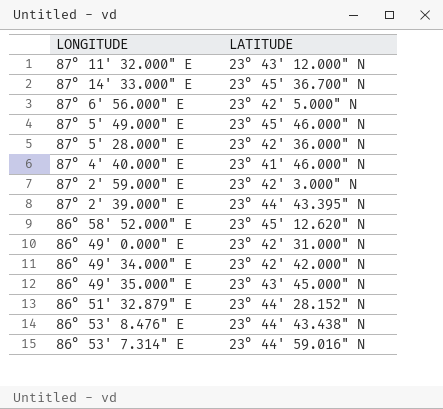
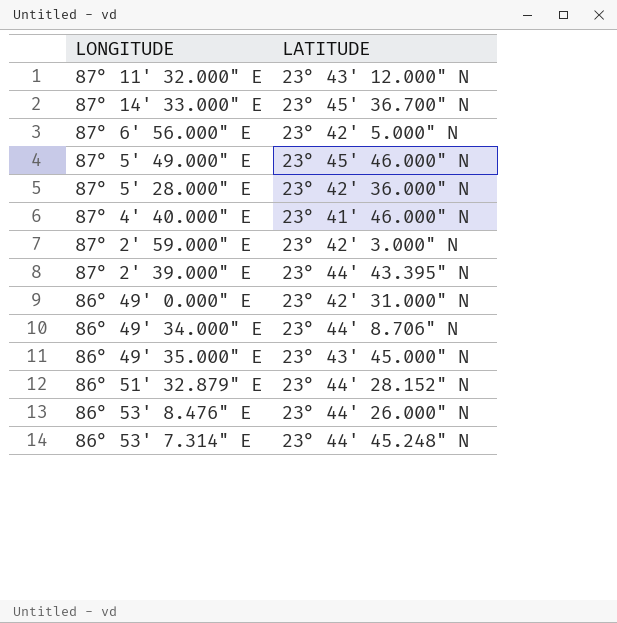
row 86° 58' 52.000" E: 23° 45' 12.620" N -> none
86° 49' 34.000" E | LATITUDE: 23° 42' 42.000" N -> 23° 44' 8.706" N
86° 53' 8.476" E | LATITUDE: 23° 44' 43.438" N -> 23° 44' 26.000" N
86° 53' 7.314" E | LATITUDE: 23° 44' 59.016" N -> 23° 44' 45.248" N

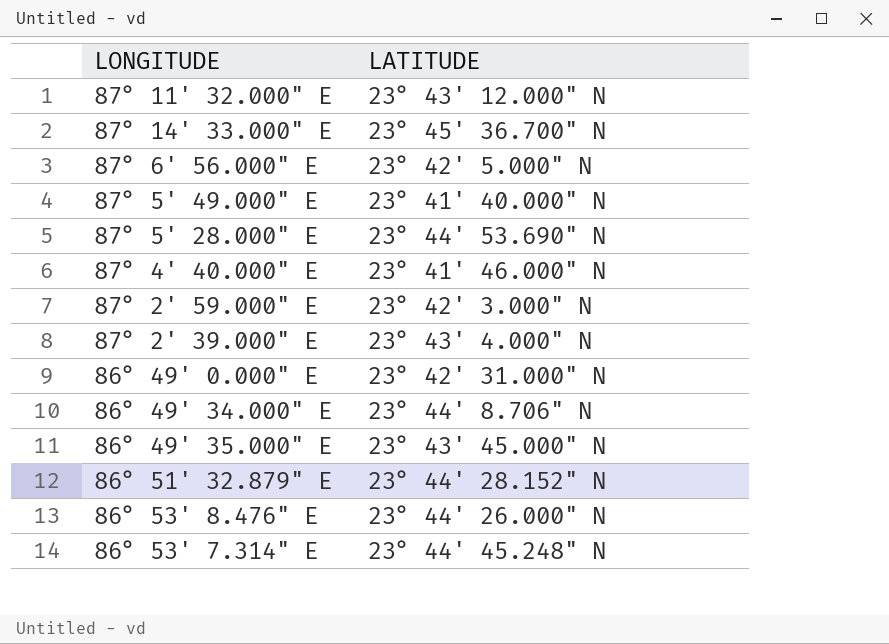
87° 5' 49.000" E | LATITUDE: 23° 45' 46.000" N -> 23° 41' 40.000" N
87° 5' 28.000" E | LATITUDE: 23° 42' 36.000" N -> 23° 44' 53.690" N
87° 2' 39.000" E | LATITUDE: 23° 44' 43.395" N -> 23° 43' 4.000" N

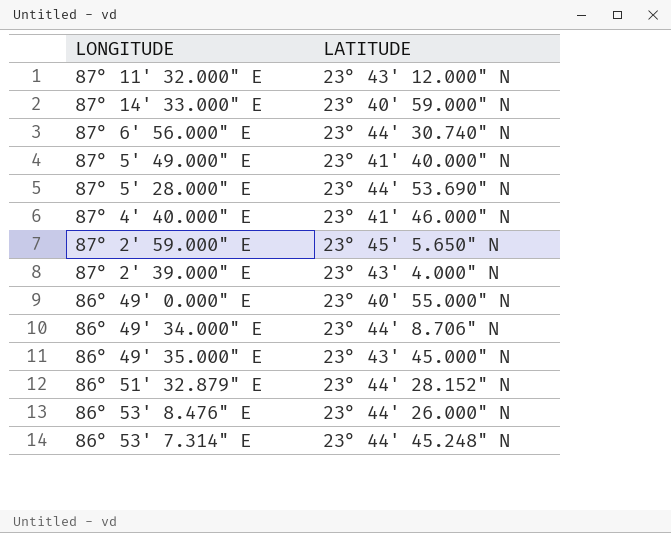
87° 14' 33.000" E | LATITUDE: 23° 45' 36.700" N -> 23° 40' 59.000" N
87° 6' 56.000" E | LATITUDE: 23° 42' 5.000" N -> 23° 44' 30.740" N
87° 2' 59.000" E | LATITUDE: 23° 42' 3.000" N -> 23° 45' 5.650" N
86° 49' 0.000" E | LATITUDE: 23° 42' 31.000" N -> 23° 40' 55.000" N

